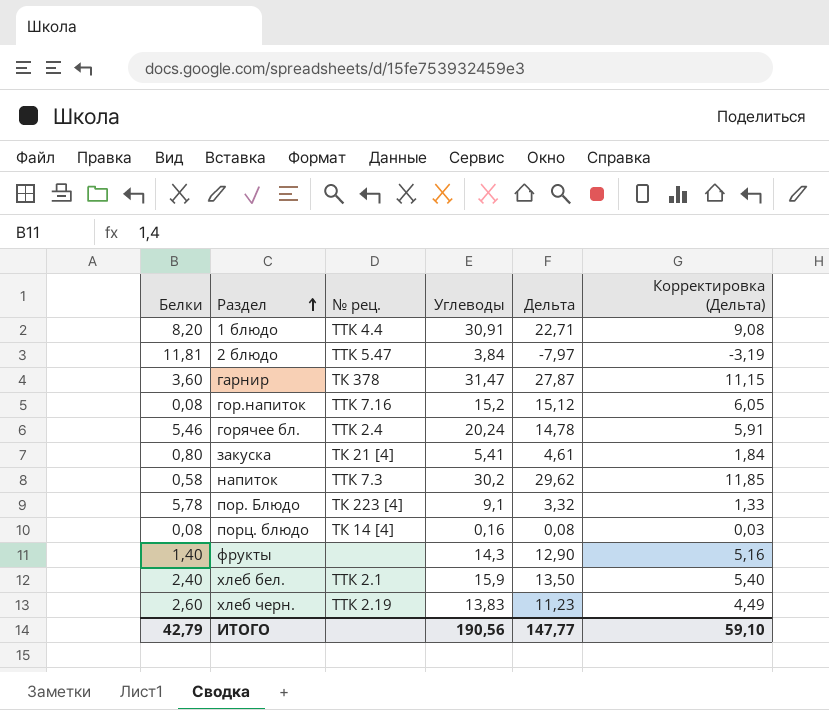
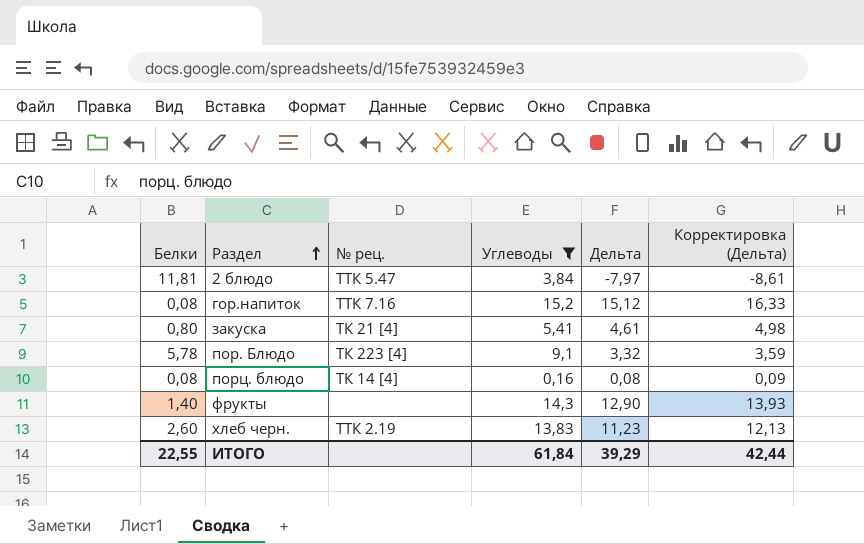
filter: none -> Углеводы <= 15,2
column Корректировка (Дельта) | formula: [Дельта] * 0,4 -> [Дельта] * 1,08
ИТОГО | Белки: 42,79 -> 22,55
ИТОГО | Углеводы: 190,56 -> 61,84
ИТОГО | Дельта: 147,77 -> 39,29
ИТОГО | Корректировка (Дельта): 59,10 -> 42,44

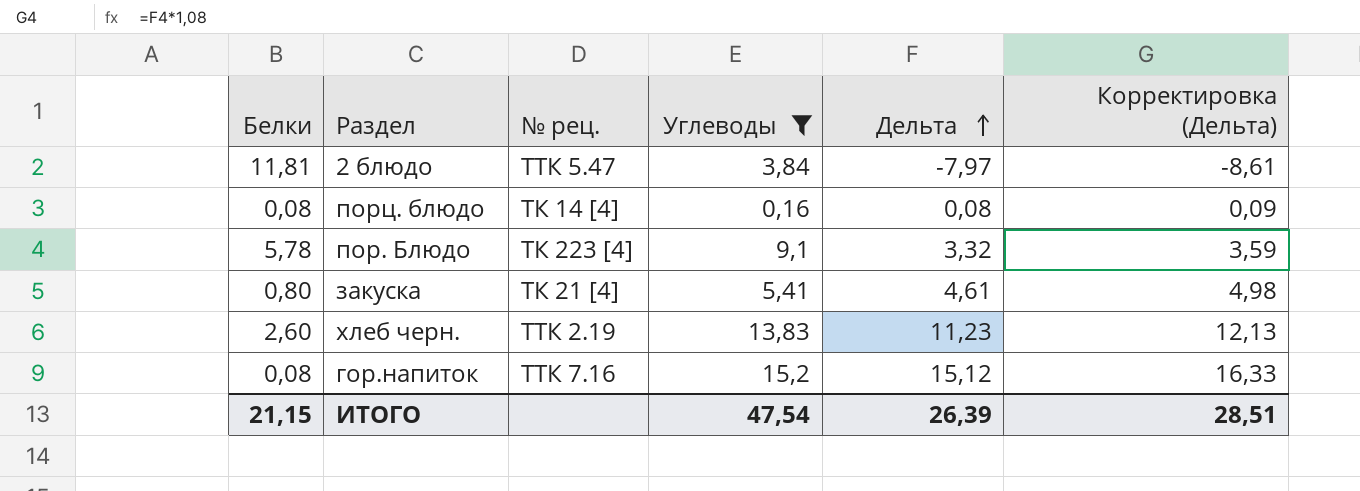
row order: Раздел ascending -> Дельта ascending
row фрукты: 1,40 | none | 14,3 | 12,90 | 13,93 -> none
ИТОГО | Белки: 22,55 -> 21,15
ИТОГО | Углеводы: 61,84 -> 47,54
ИТОГО | Дельта: 39,29 -> 26,39
ИТОГО | Корректировка (Дельта): 42,44 -> 28,51

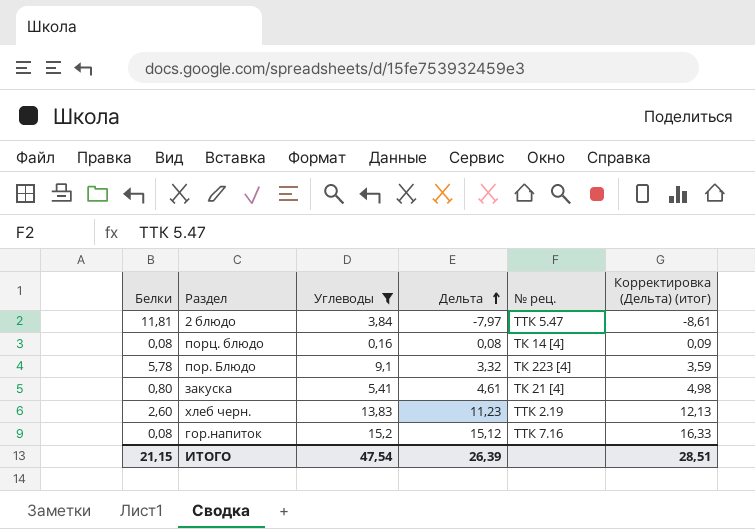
column № рец. | position: 3 -> 5
column name: Корректировка (Дельта) -> Корректировка (Дельта) (итог)

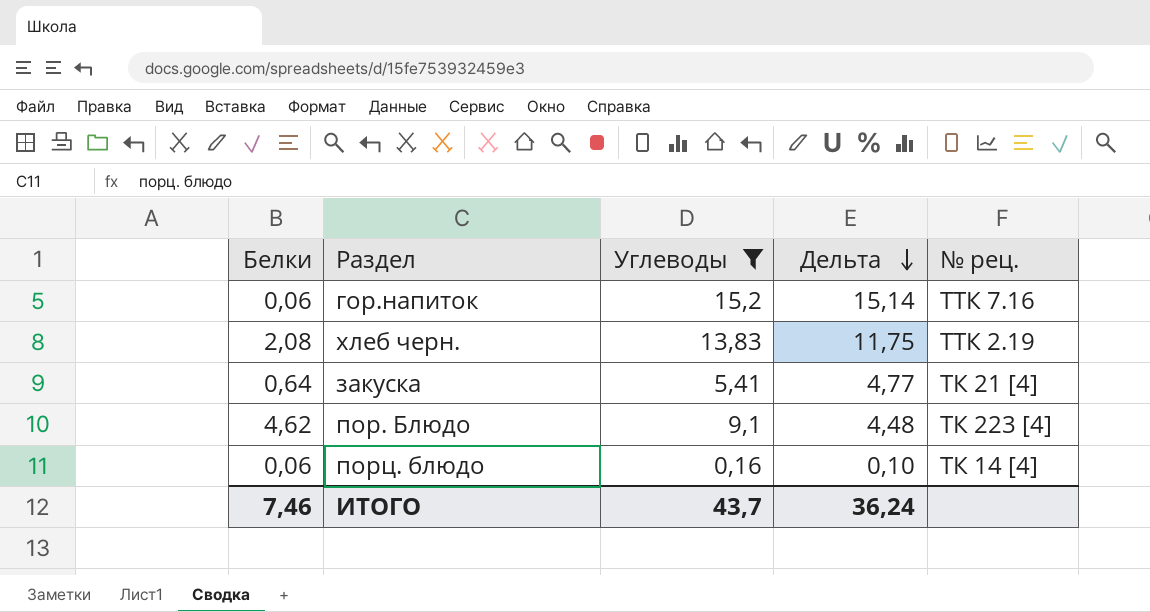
row order: Дельта ascending -> Дельта descending
column Корректировка (Дельта) (итог) | formula: [Дельта] * 1,08 -> none
row 2 блюдо: 11,81 | 3,84 | -7,97 | ТТК 5.47 | -8,61 -> none
гор.напиток | Белки: 0,08 -> 0,06
гор.напиток | Дельта: 15,12 -> 15,14
хлеб черн. | Белки: 2,60 -> 2,08
хлеб черн. | Дельта: 11,23 -> 11,75
закуска | Белки: 0,80 -> 0,64
закуска | Дельта: 4,61 -> 4,77
пор. Блюдо | Белки: 5,78 -> 4,62
пор. Блюдо | Дельта: 3,32 -> 4,48
порц. блюдо | Белки: 0,08 -> 0,06
порц. блюдо | Дельта: 0,08 -> 0,10
ИТОГО | Белки: 21,15 -> 7,46
ИТОГО | Углеводы: 47,54 -> 43,7
ИТОГО | Дельта: 26,39 -> 36,24

